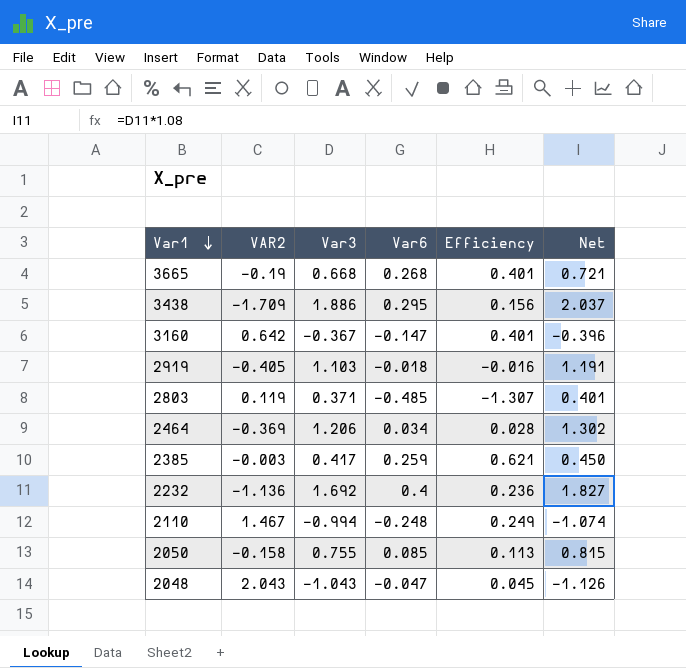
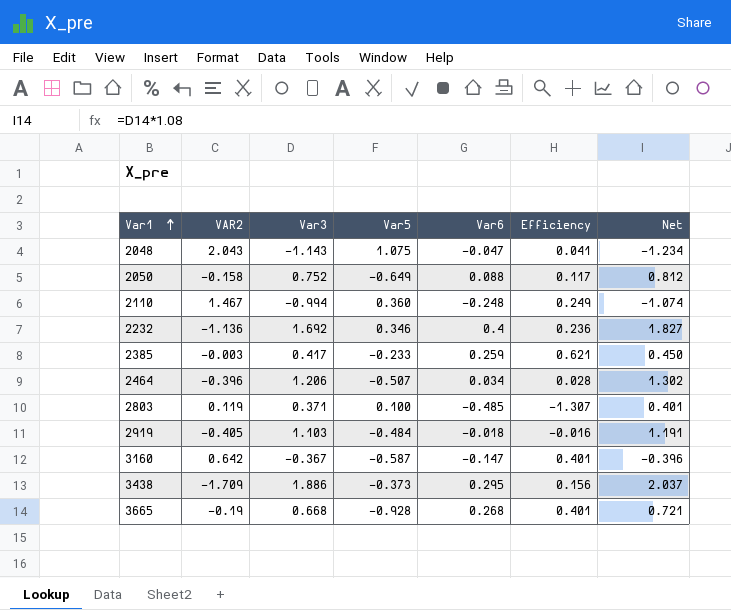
row order: Var1 descending -> Var1 ascending
column Var5 | position: none -> 4
2048 | Var3: -1.043 -> -1.143
2048 | Efficiency: 0.045 -> 0.041
2048 | Net: -1.126 -> -1.234
2050 | Var3: 0.755 -> 0.752
2050 | Var6: 0.085 -> 0.088
2050 | Efficiency: 0.113 -> 0.117
2050 | Net: 0.815 -> 0.812
2464 | VAR2: -0.369 -> -0.396

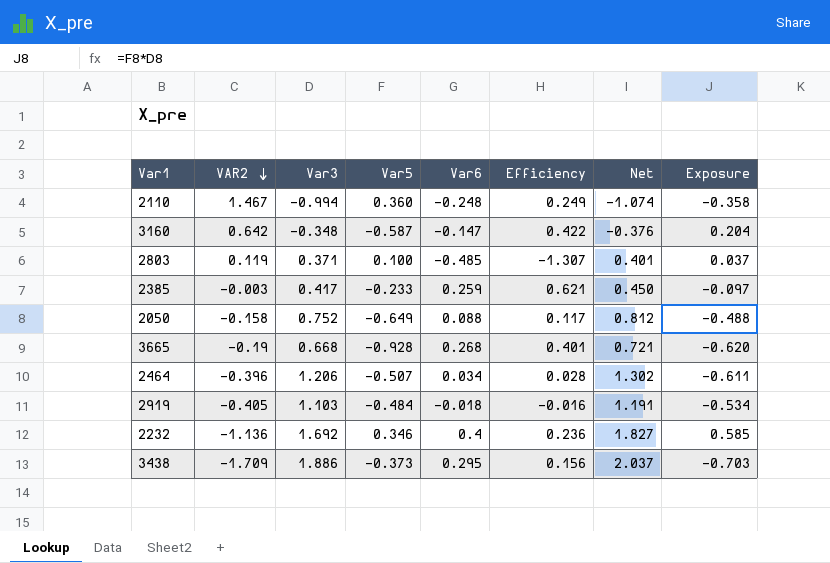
row order: Var1 ascending -> VAR2 descending
column Exposure | formula: none -> [Var3] * [Var5]
row 2048: 2.043 | -1.143 | 1.075 | -0.047 | 0.041 | -1.234 -> none
3160 | Var3: -0.367 -> -0.348
3160 | Efficiency: 0.401 -> 0.422
3160 | Net: -0.396 -> -0.376

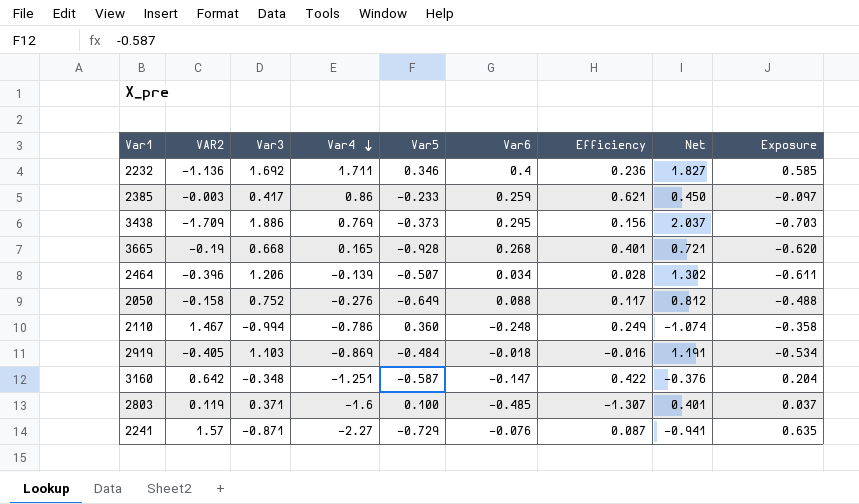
row order: VAR2 descending -> Var4 descending
column Var4 | position: none -> 4
row 2241: none -> 1.57 | -0.871 | -2.27 | -0.729 | -0.076 | 0.087 | -0.941 | 0.635

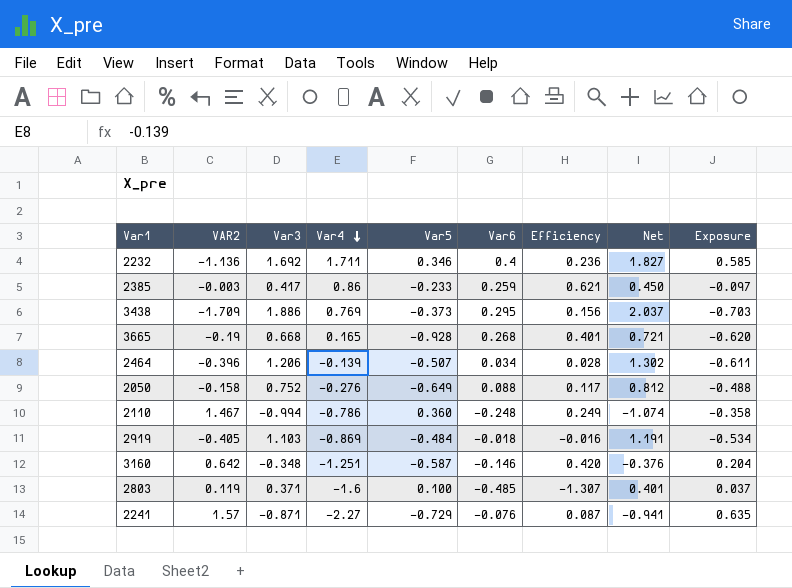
3160 | Var6: -0.147 -> -0.146
3160 | Efficiency: 0.422 -> 0.420

